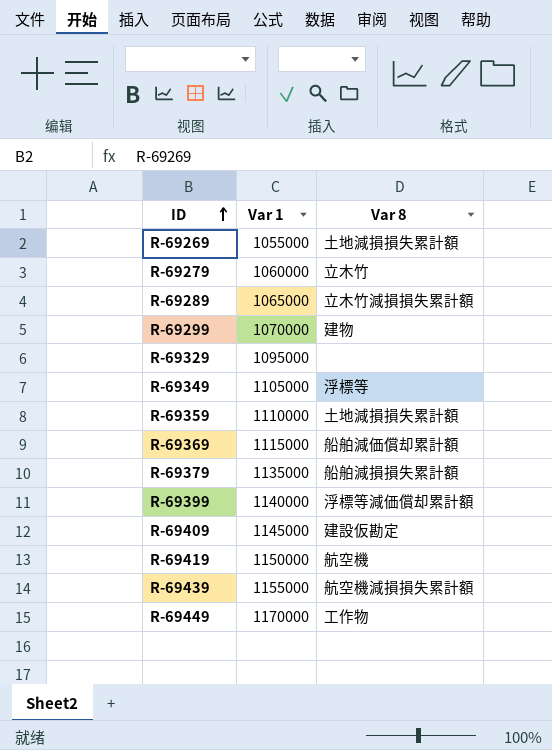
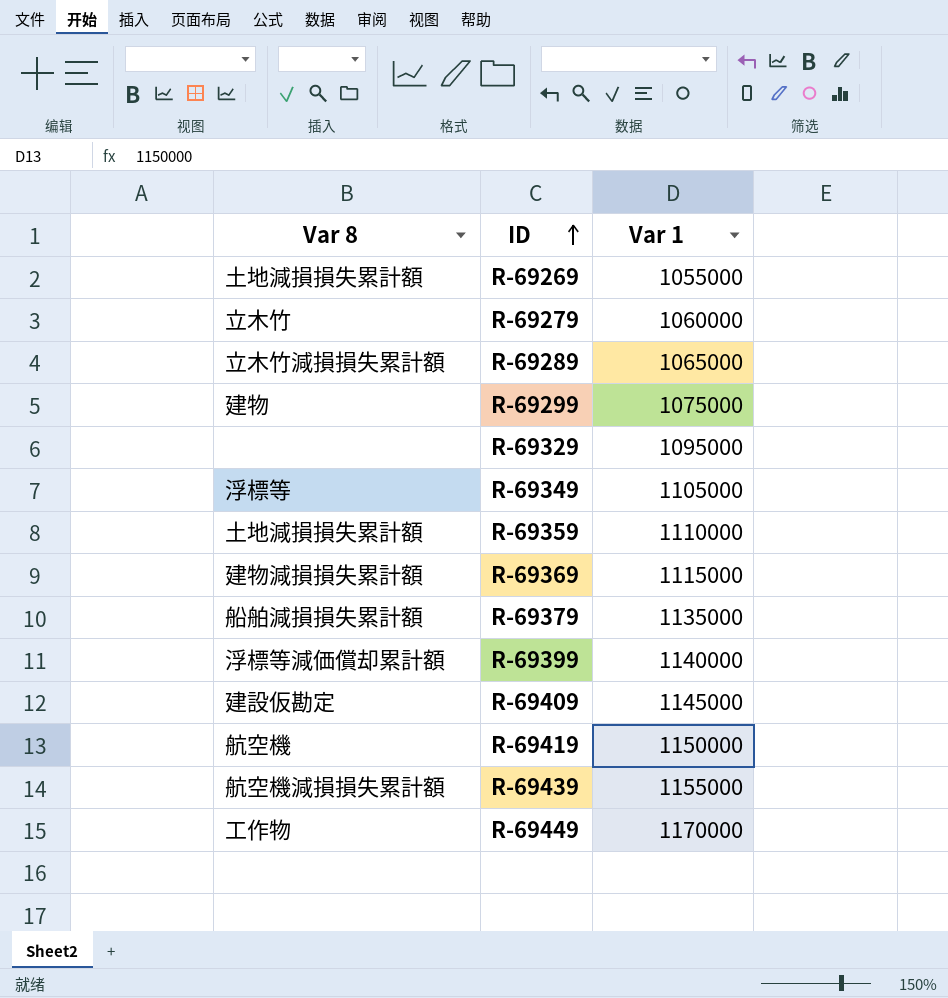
column Var 8 | position: 3 -> 1
R-69299 | Var 1: 1070000 -> 1075000
R-69369 | Var 8: 船舶減価償却累計額 -> 建物減損損失累計額

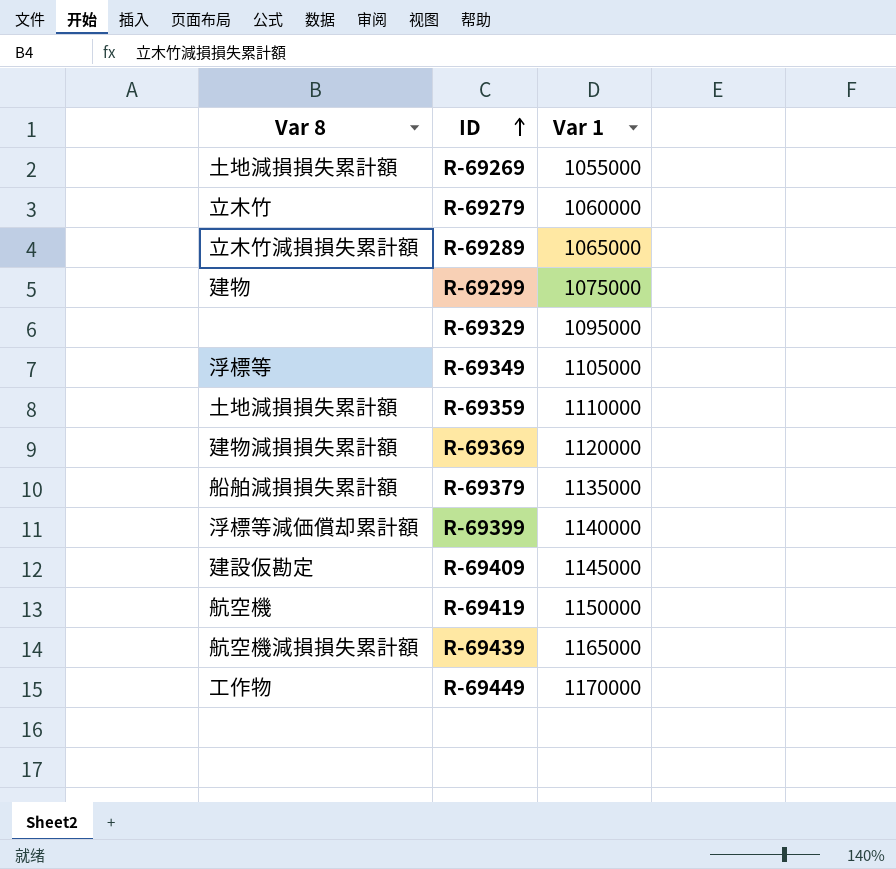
R-69369 | Var 1: 1115000 -> 1120000
R-69439 | Var 1: 1155000 -> 1165000

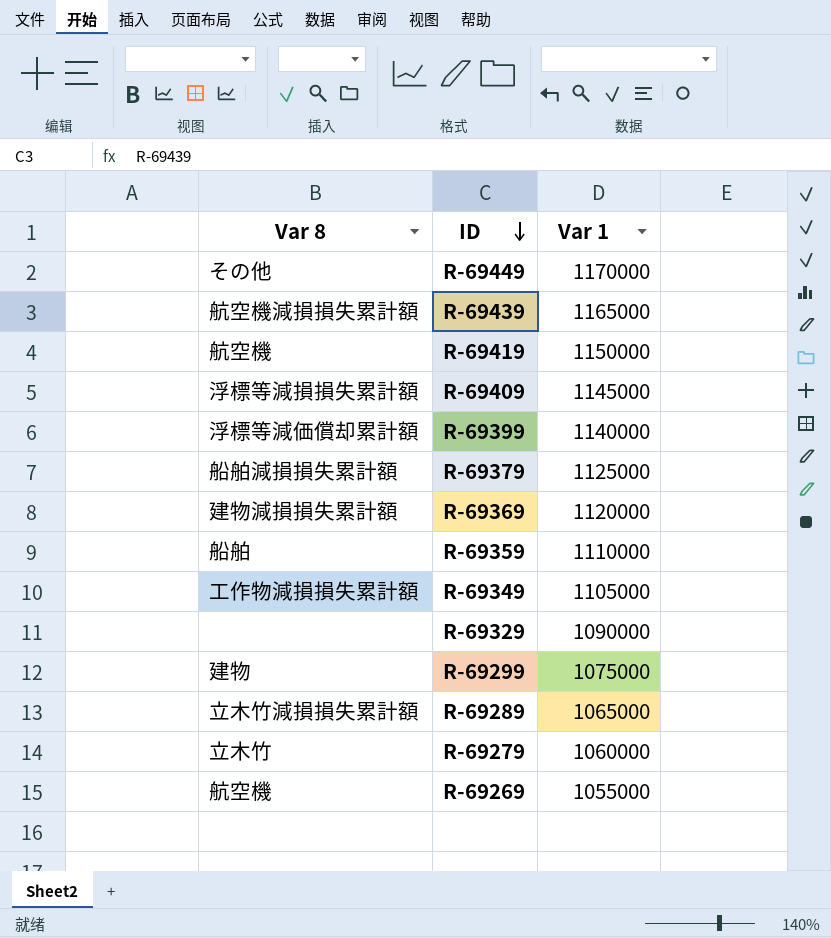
row order: ID ascending -> ID descending
R-69449 | Var 8: 工作物 -> その他
R-69409 | Var 8: 建設仮勘定 -> 浮標等減損損失累計額
R-69379 | Var 1: 1135000 -> 1125000
R-69359 | Var 8: 土地減損損失累計額 -> 船舶
R-69349 | Var 8: 浮標等 -> 工作物減損損失累計額
R-69329 | Var 1: 1095000 -> 1090000
R-69269 | Var 8: 土地減損損失累計額 -> 航空機

